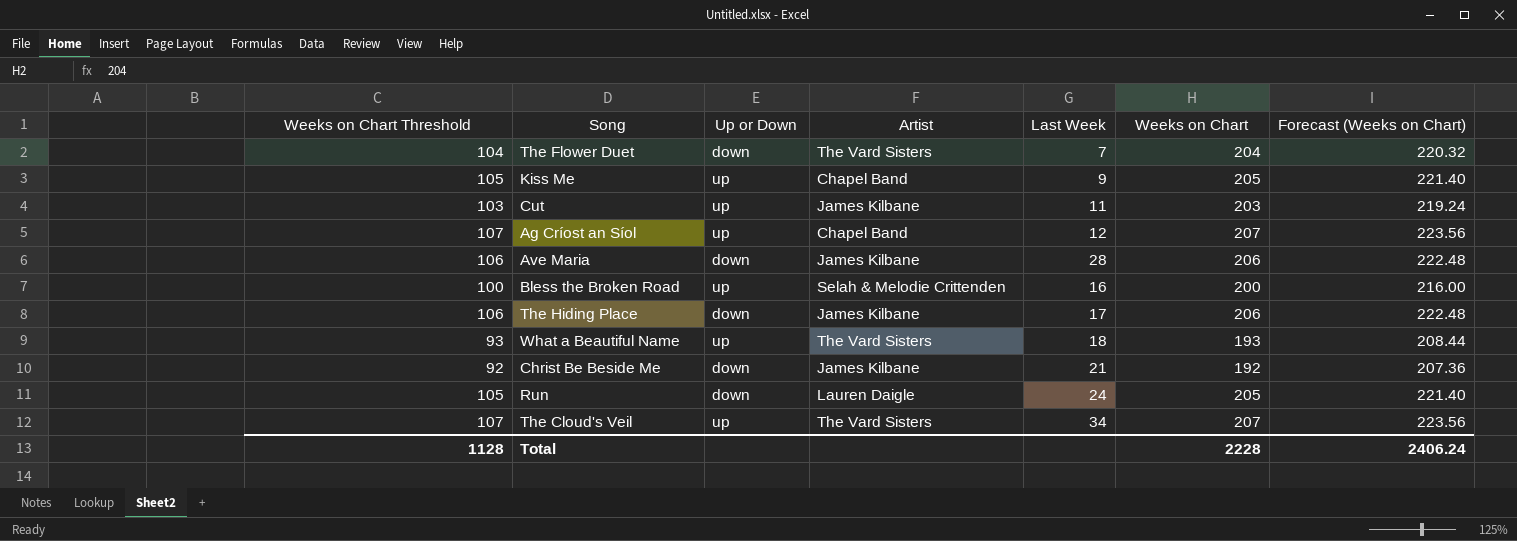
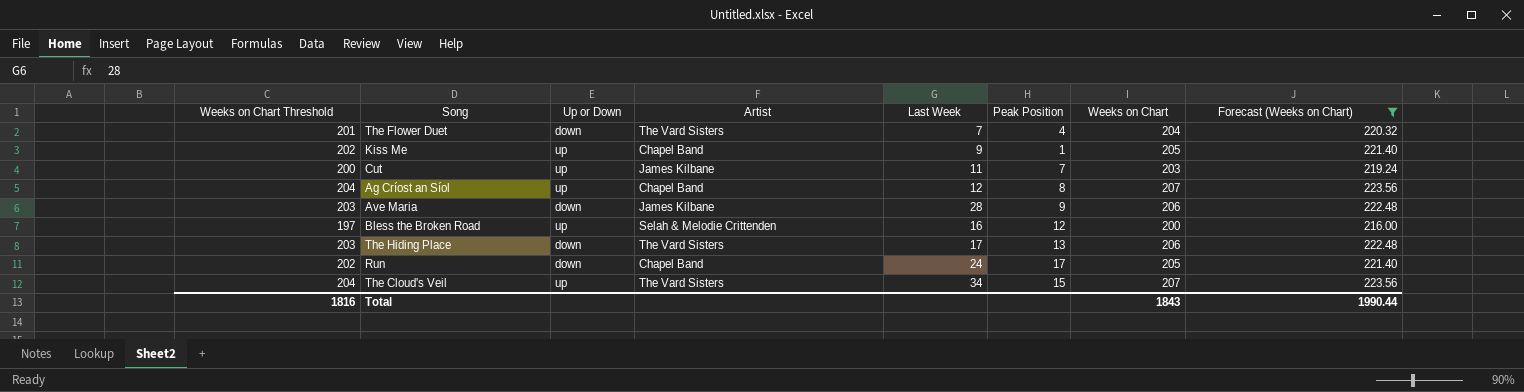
filter: none -> Forecast (Weeks on Chart) >= 216.00
column Weeks on Chart Threshold | formula: [Weeks on Chart] - 100 -> [Weeks on Chart] - 3
column Peak Position | position: none -> 6
The Hiding Place | Artist: James Kilbane -> The Vard Sisters
Run | Artist: Lauren Daigle -> Chapel Band
Total | Weeks on Chart Threshold: 1128 -> 1816
Total | Weeks on Chart: 2228 -> 1843
Total | Forecast (Weeks on Chart): 2406.24 -> 1990.44

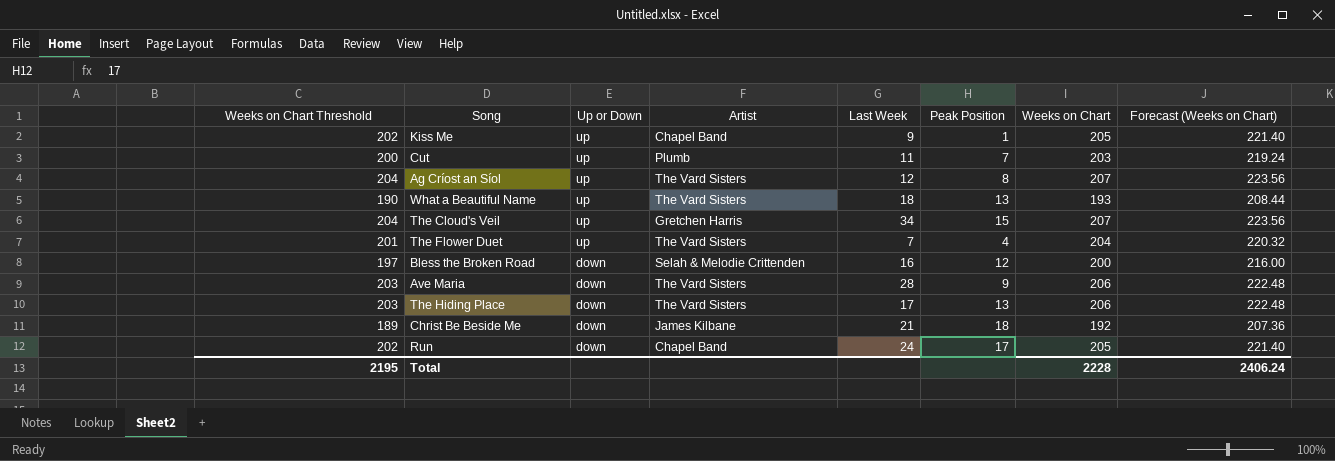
filter: Forecast (Weeks on Chart) >= 216.00 -> none
row order: none -> Up or Down descending
Cut | Artist: James Kilbane -> Plumb
Ag Críost an Síol | Artist: Chapel Band -> The Vard Sisters
The Cloud's Veil | Artist: The Vard Sisters -> Gretchen Harris
The Flower Duet | Up or Down: down -> up
Bless the Broken Road | Up or Down: up -> down
Ave Maria | Artist: James Kilbane -> The Vard Sisters
Total | Weeks on Chart Threshold: 1816 -> 2195
Total | Weeks on Chart: 1843 -> 2228
Total | Forecast (Weeks on Chart): 1990.44 -> 2406.24

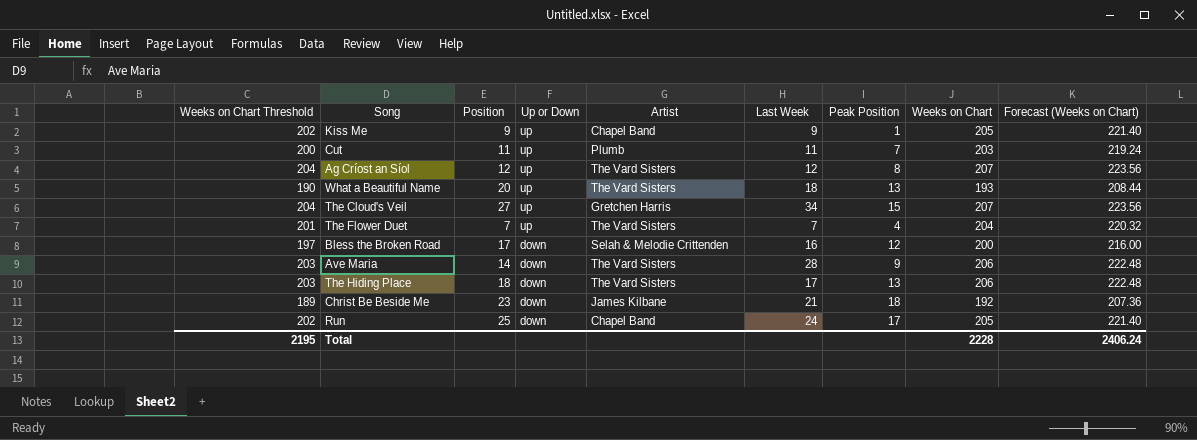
column Position | position: none -> 3

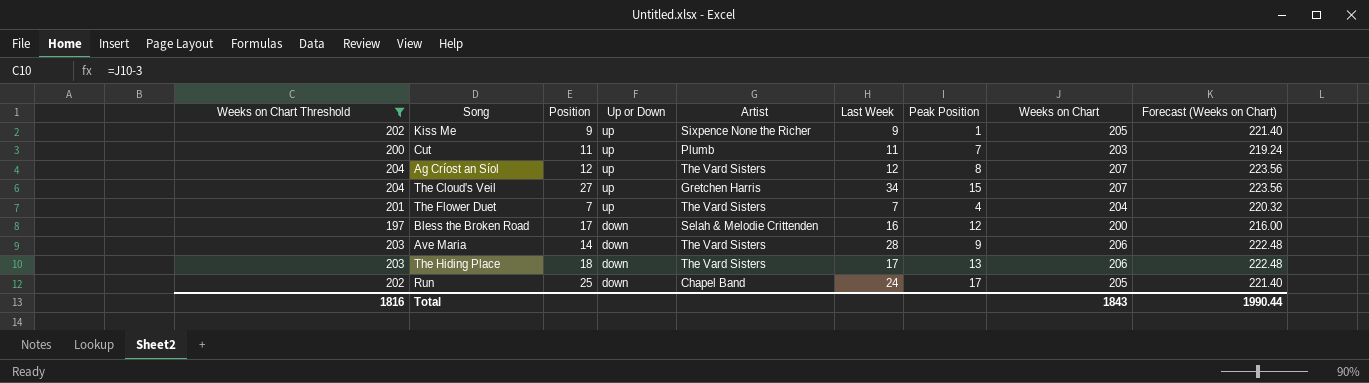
filter: none -> Weeks on Chart Threshold >= 197
Kiss Me | Artist: Chapel Band -> Sixpence None the Richer
Total | Weeks on Chart Threshold: 2195 -> 1816
Total | Weeks on Chart: 2228 -> 1843
Total | Forecast (Weeks on Chart): 2406.24 -> 1990.44

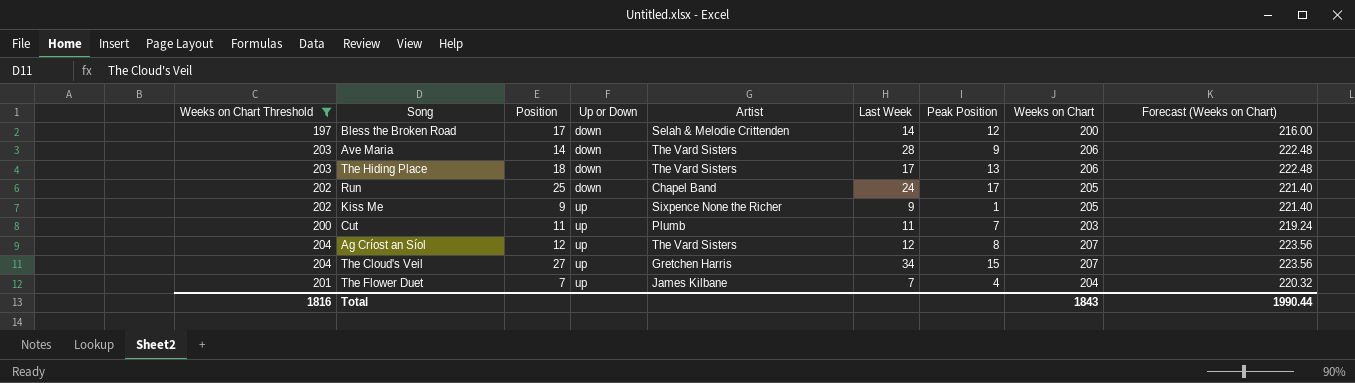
row order: Up or Down descending -> Up or Down ascending
Bless the Broken Road | Last Week: 16 -> 14
The Flower Duet | Artist: The Vard Sisters -> James Kilbane

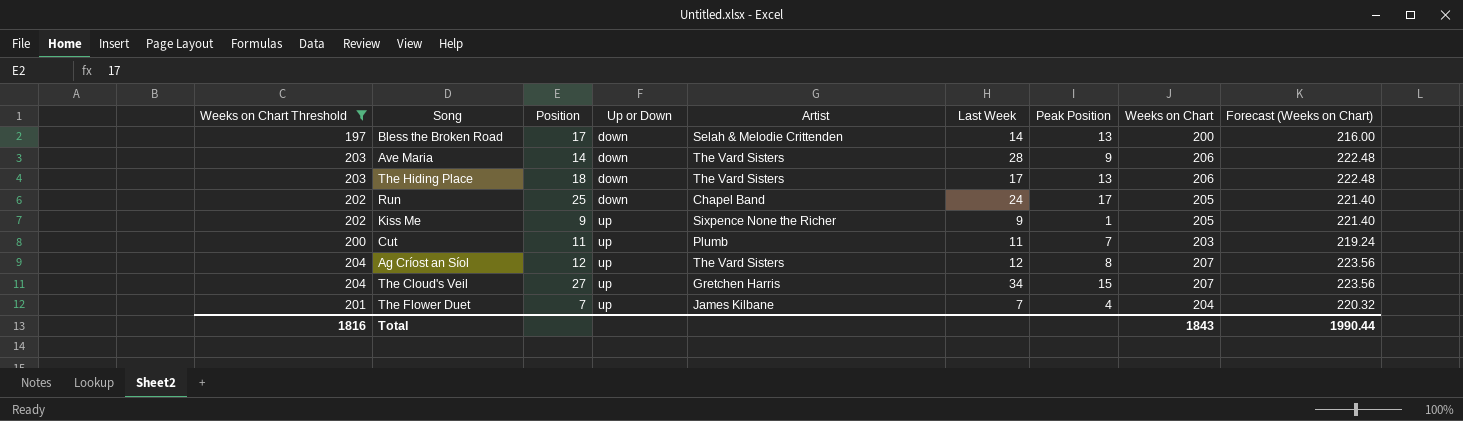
Bless the Broken Road | Peak Position: 12 -> 13

